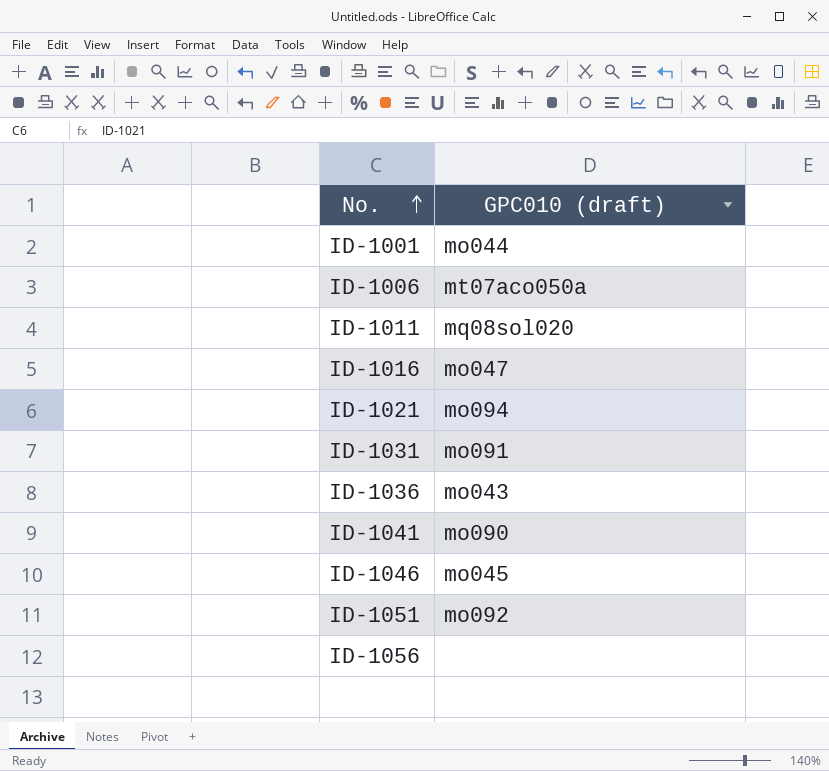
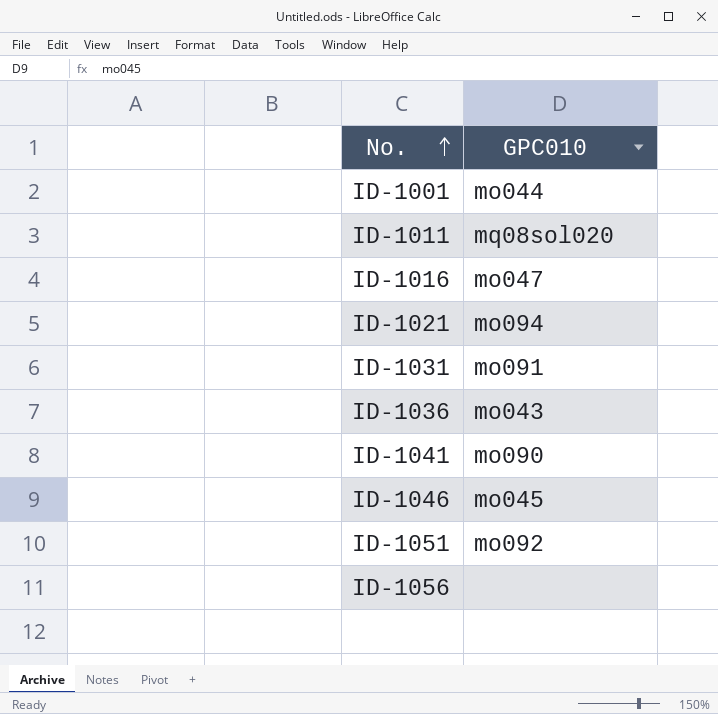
column name: GPC010 (draft) -> GPC010
row ID-1006: mt07aco050a -> none

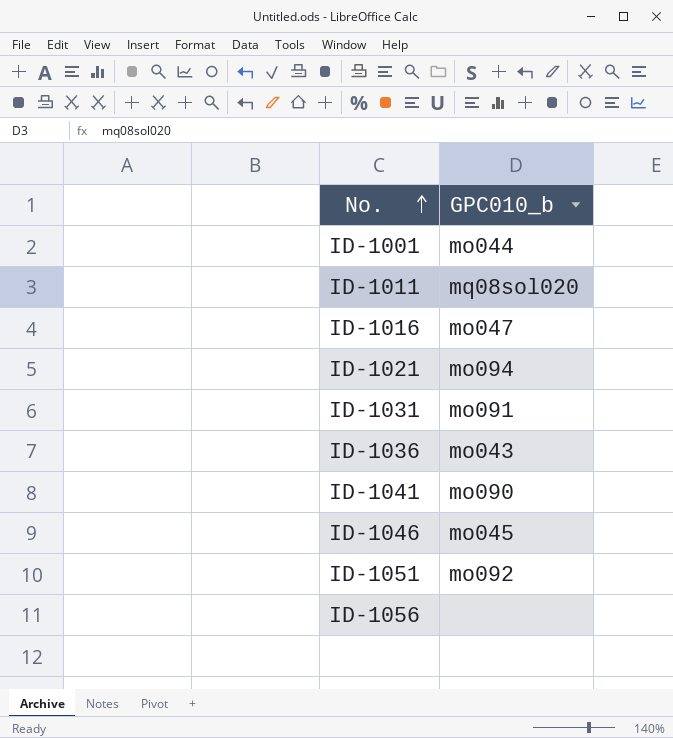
column name: GPC010 -> GPC010_b

